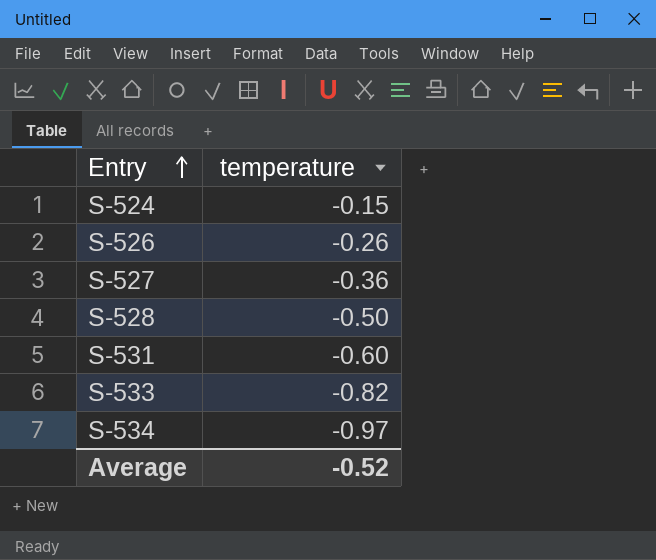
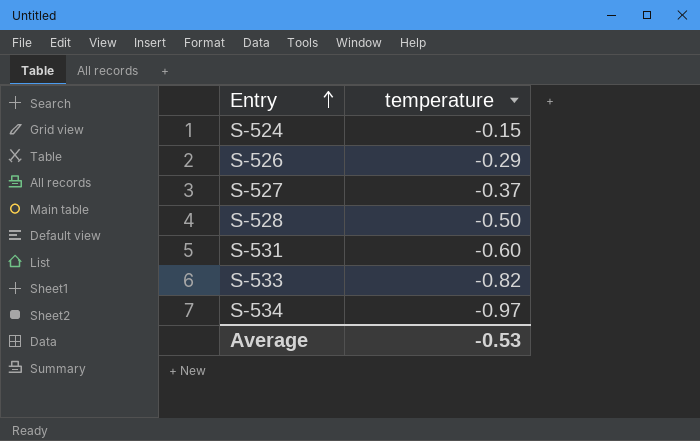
S-526 | temperature: -0.26 -> -0.29
S-527 | temperature: -0.36 -> -0.37
Average | temperature: -0.52 -> -0.53

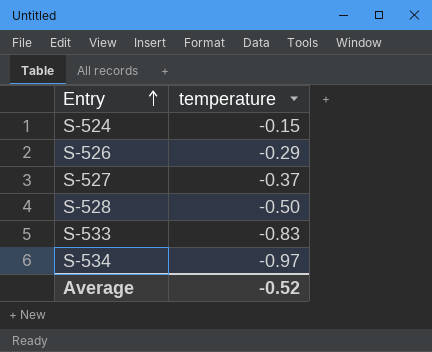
row S-531: -0.60 -> none
S-533 | temperature: -0.82 -> -0.83
Average | temperature: -0.53 -> -0.52

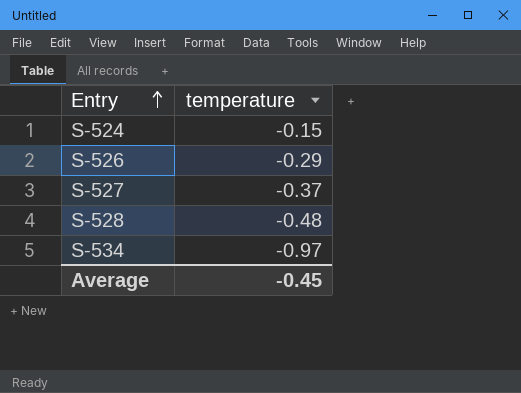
row S-533: -0.83 -> none
S-528 | temperature: -0.50 -> -0.48
Average | temperature: -0.52 -> -0.45

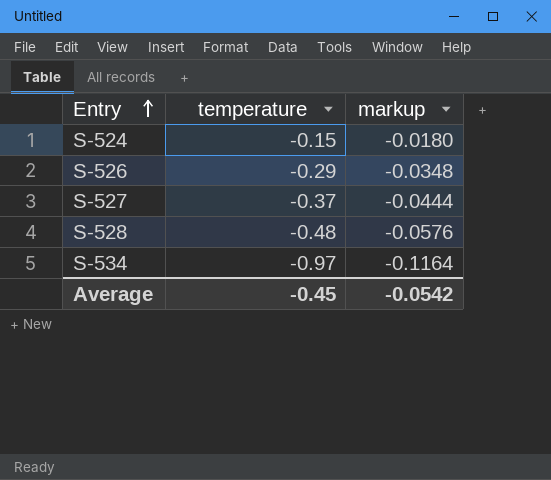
column markup | formula: none -> [temperature] * 0.12

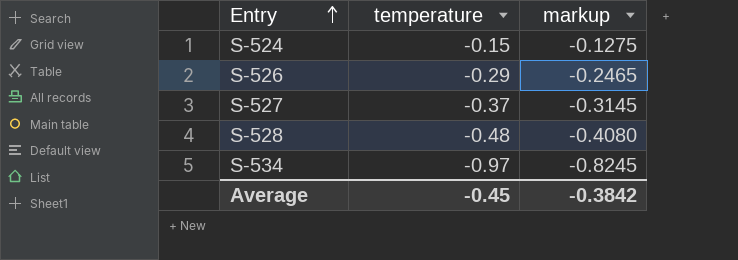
column markup | formula: [temperature] * 0.12 -> [temperature] * 0.85
Average | markup: -0.0542 -> -0.3842

